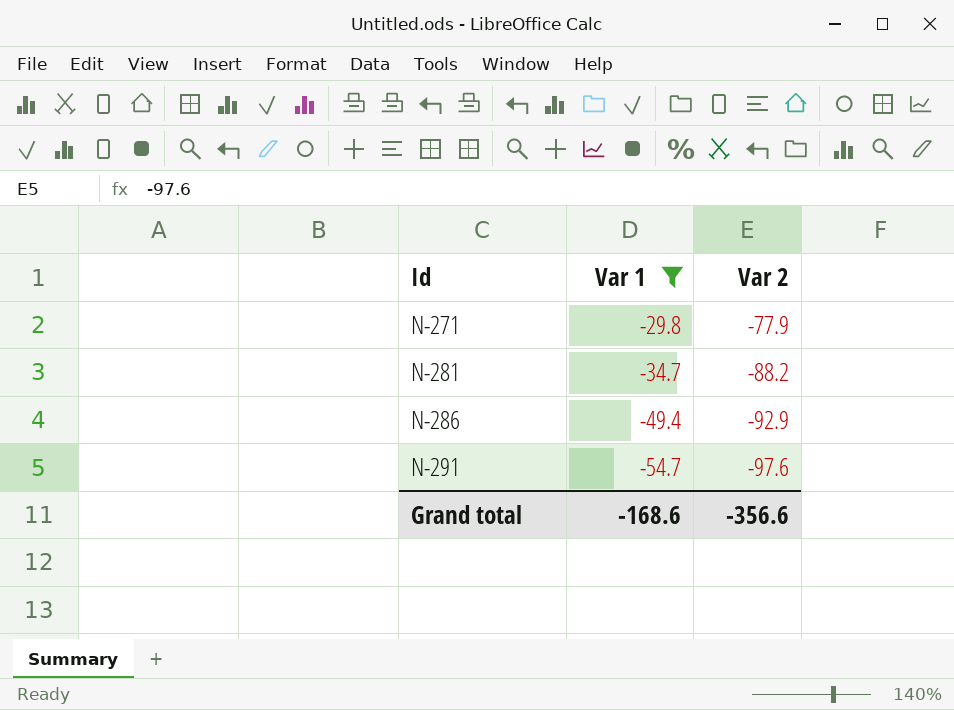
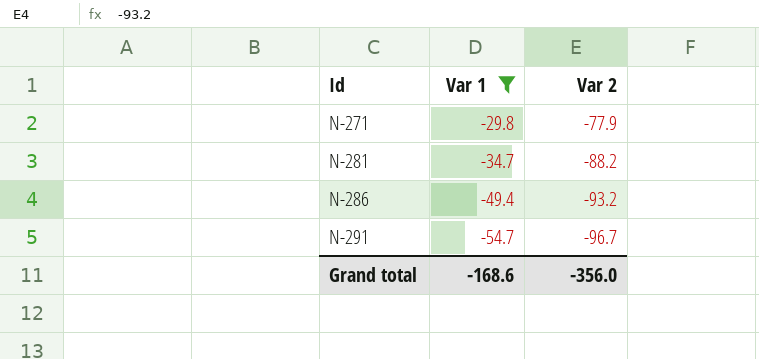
N-286 | Var 2: -92.9 -> -93.2
N-291 | Var 2: -97.6 -> -96.7
Grand total | Var 2: -356.6 -> -356.0

